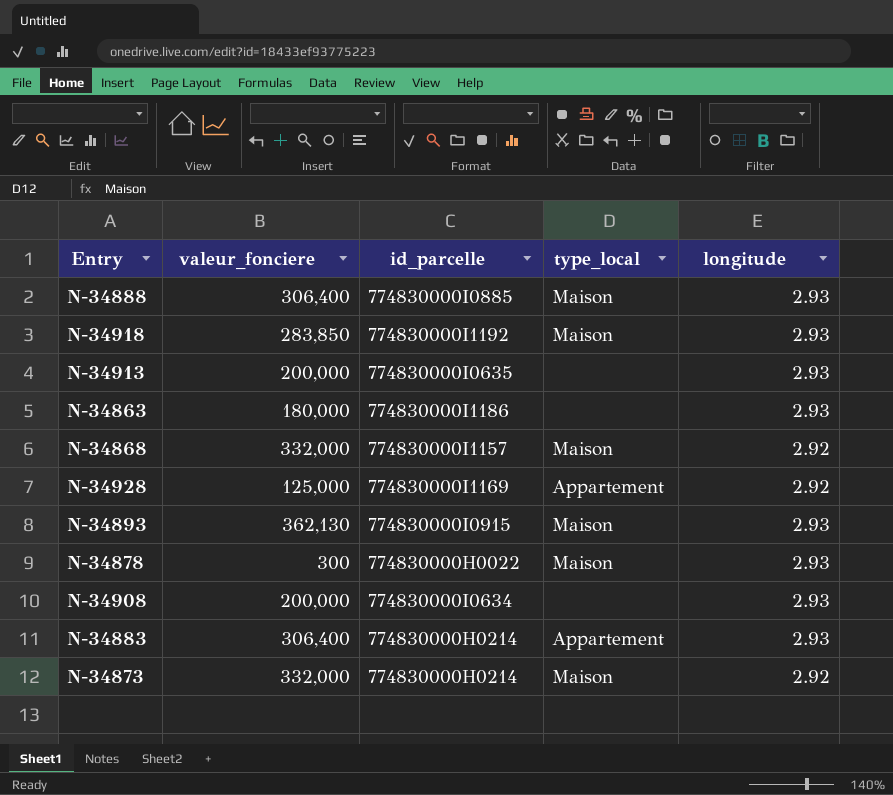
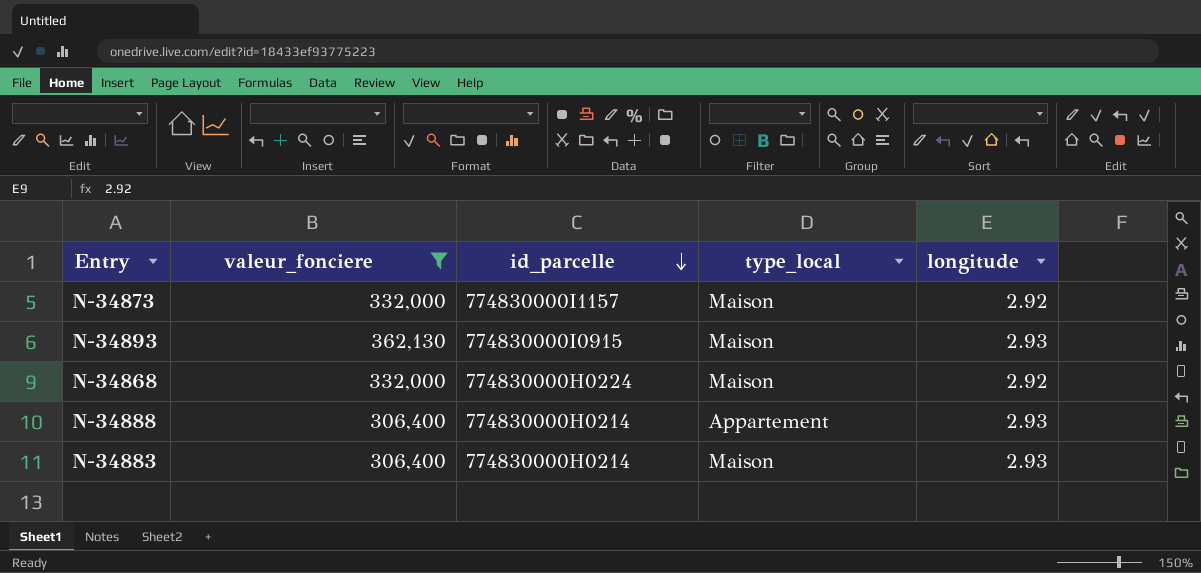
filter: none -> valeur_fonciere >= 306,400
row order: none -> id_parcelle descending
N-34873 | id_parcelle: 774830000H0214 -> 774830000I1157
N-34868 | id_parcelle: 774830000I1157 -> 774830000H0224
N-34888 | id_parcelle: 774830000I0885 -> 774830000H0214
N-34888 | type_local: Maison -> Appartement
N-34883 | type_local: Appartement -> Maison

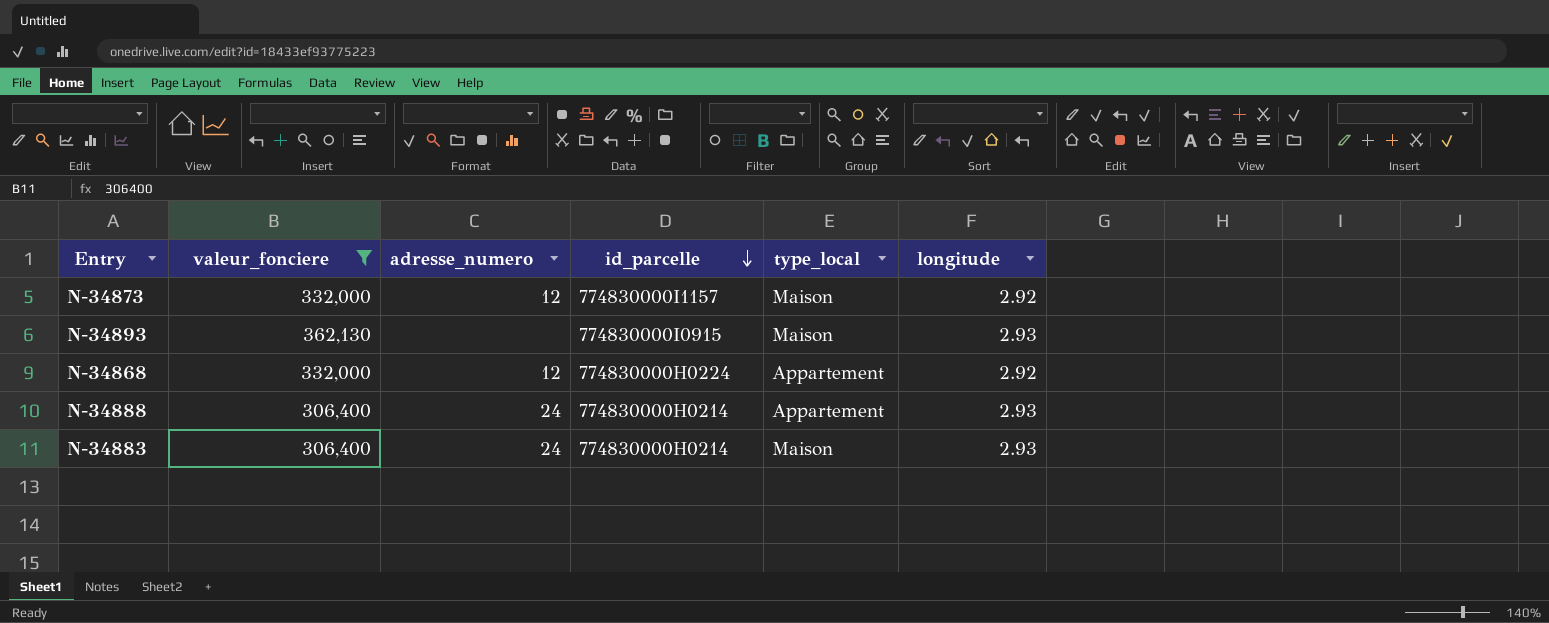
column adresse_numero | position: none -> 3
N-34868 | type_local: Maison -> Appartement

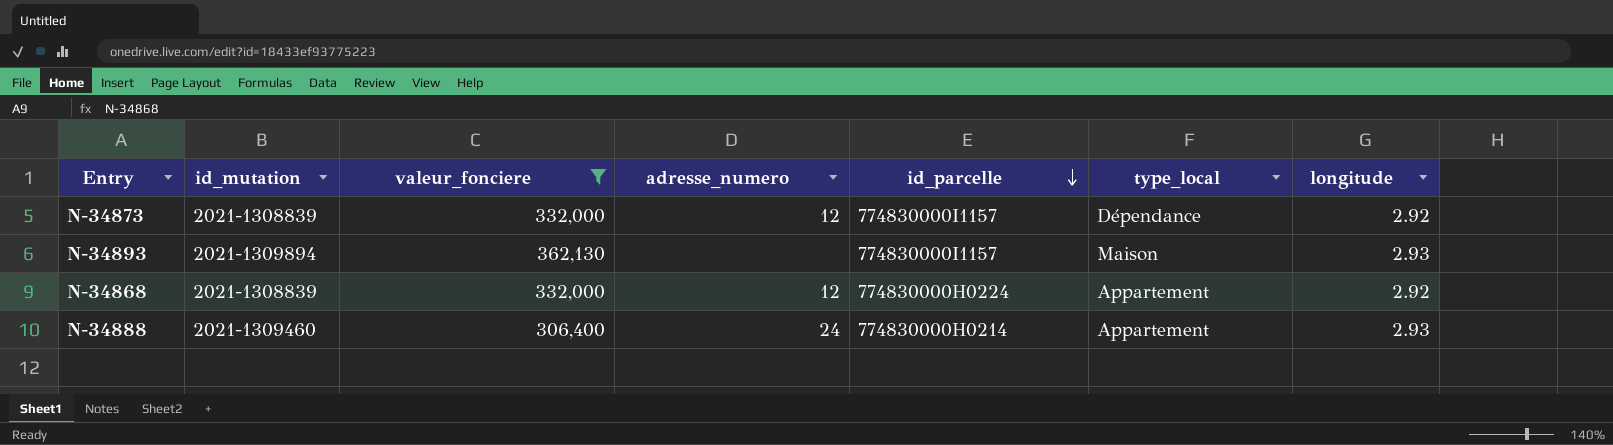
column id_mutation | position: none -> 2
row N-34883: 306,400 | 24 | 774830000H0214 | Maison | 2.93 -> none
N-34873 | type_local: Maison -> Dépendance
N-34893 | id_parcelle: 774830000I0915 -> 774830000I1157

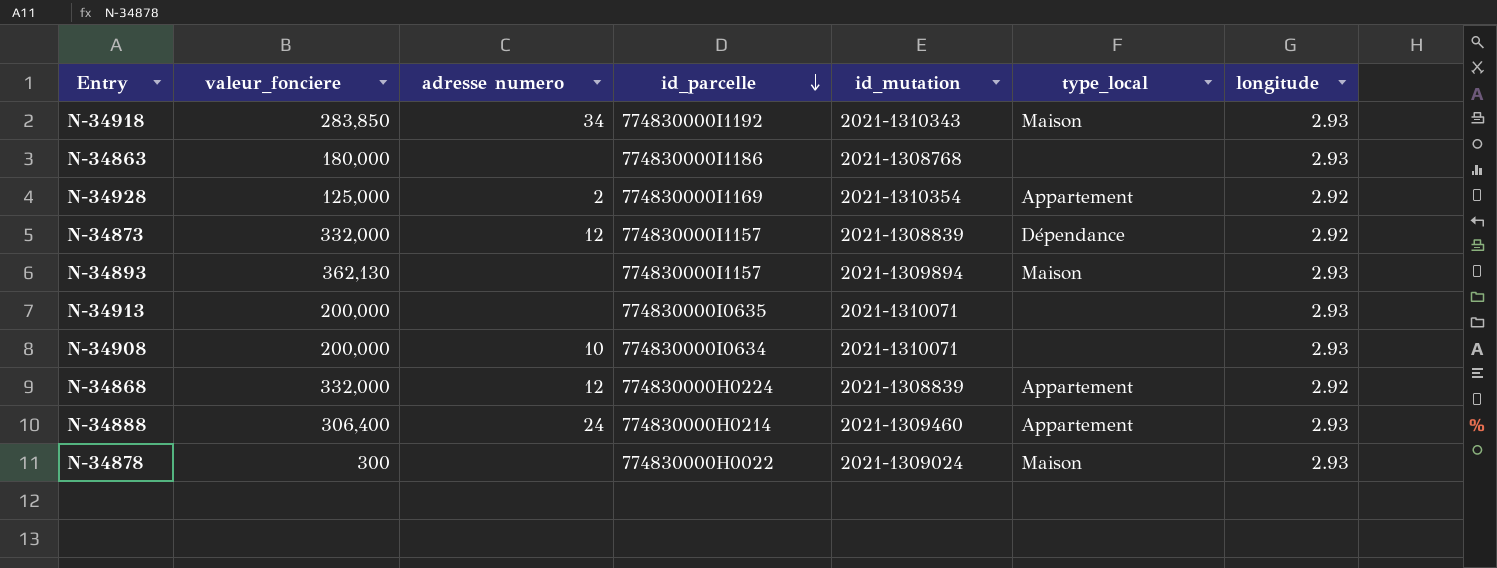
filter: valeur_fonciere >= 306,400 -> none
column name: adresse_numero -> adresse numero
column id_mutation | position: 2 -> 5

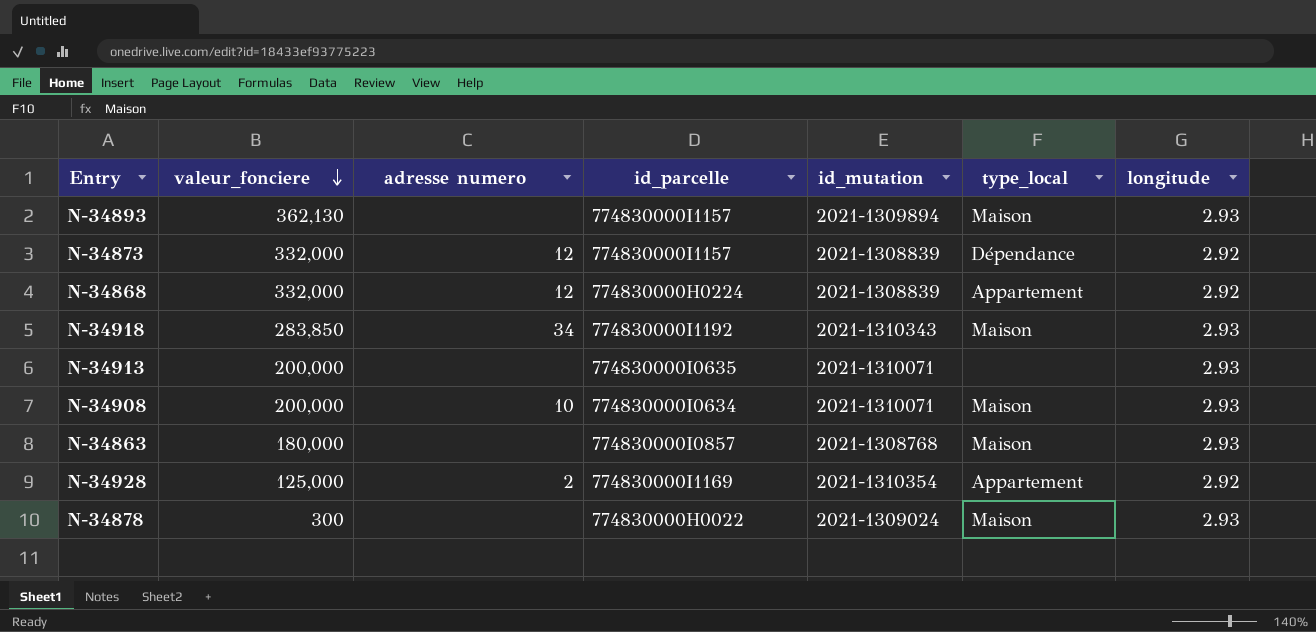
row order: id_parcelle descending -> valeur_fonciere descending
row N-34888: 306,400 | 24 | 774830000H0214 | 2021-1309460 | Appartement | 2.93 -> none
N-34908 | type_local: none -> Maison
N-34863 | id_parcelle: 774830000I1186 -> 774830000I0857
N-34863 | type_local: none -> Maison

